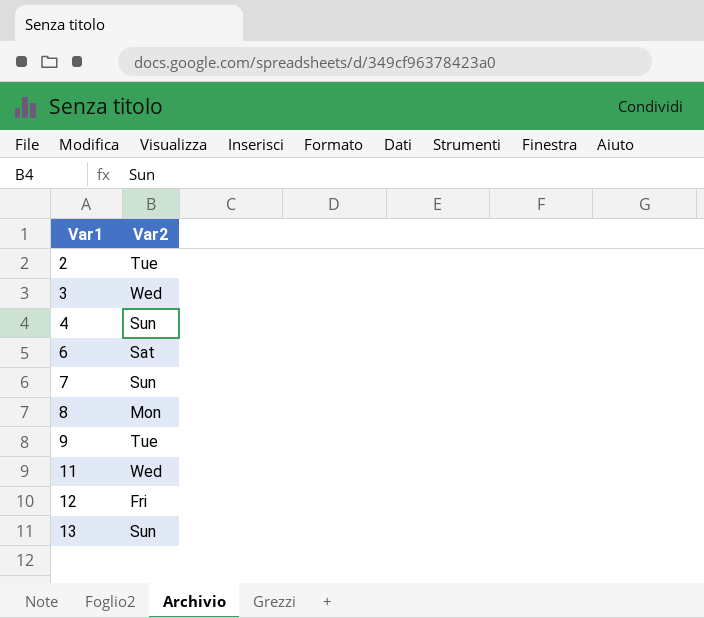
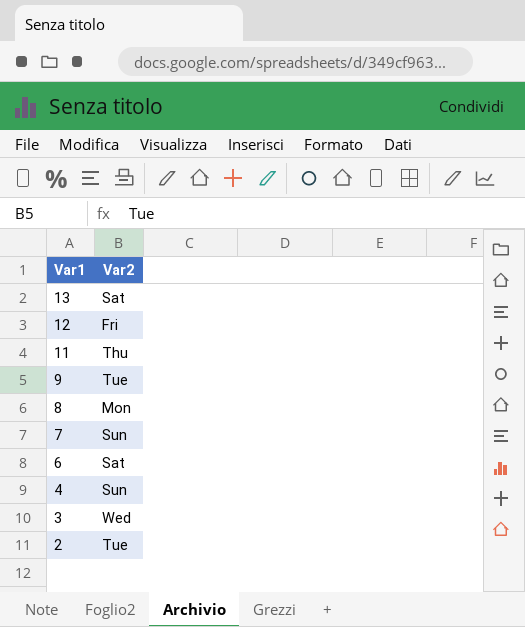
row order: Var1 ascending -> Var1 descending
13 | Var2: Sun -> Sat
11 | Var2: Wed -> Thu

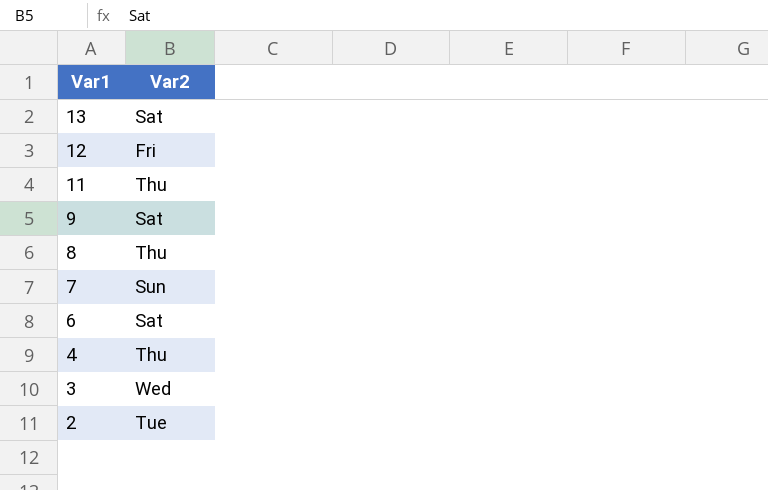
9 | Var2: Tue -> Sat
8 | Var2: Mon -> Thu
4 | Var2: Sun -> Thu

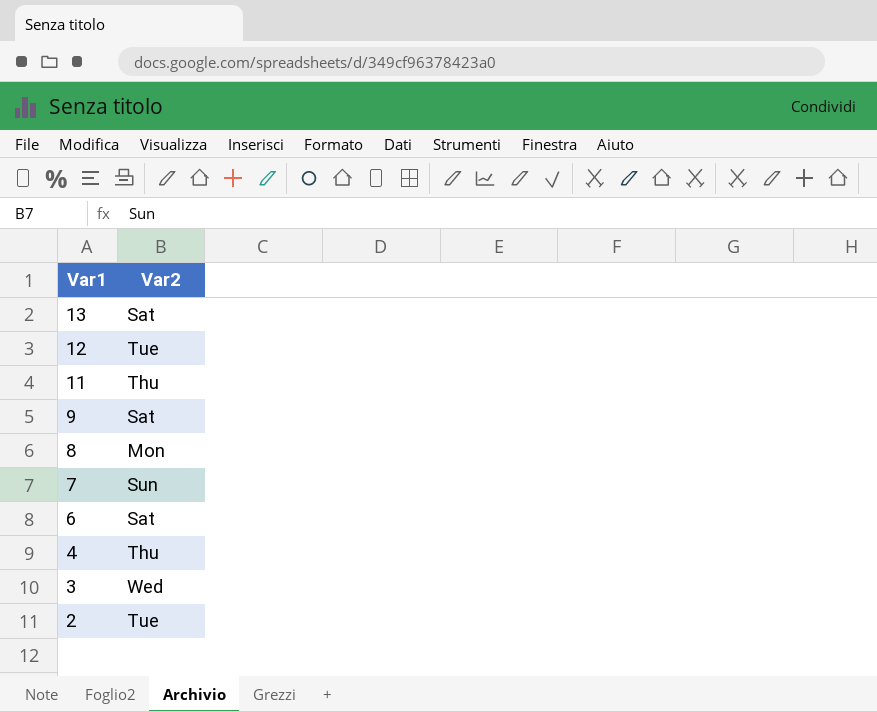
12 | Var2: Fri -> Tue
8 | Var2: Thu -> Mon

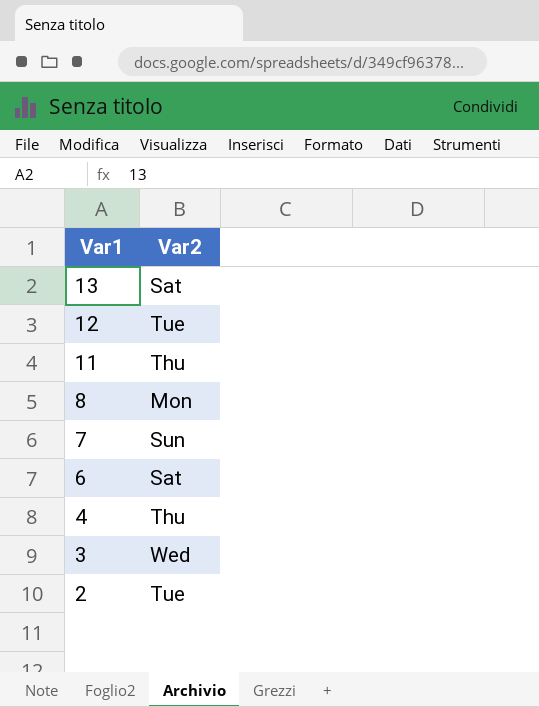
row 9: Sat -> none

